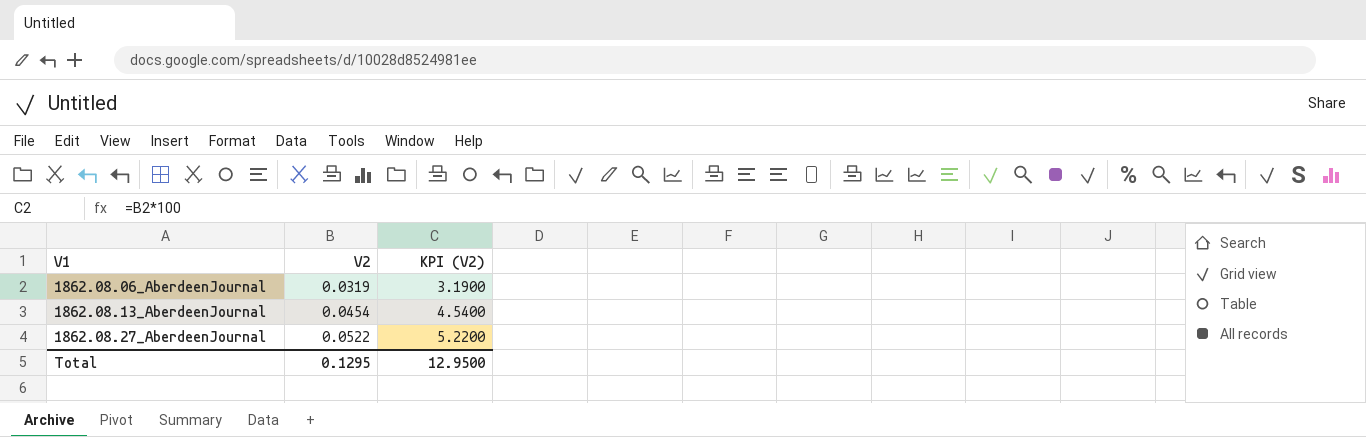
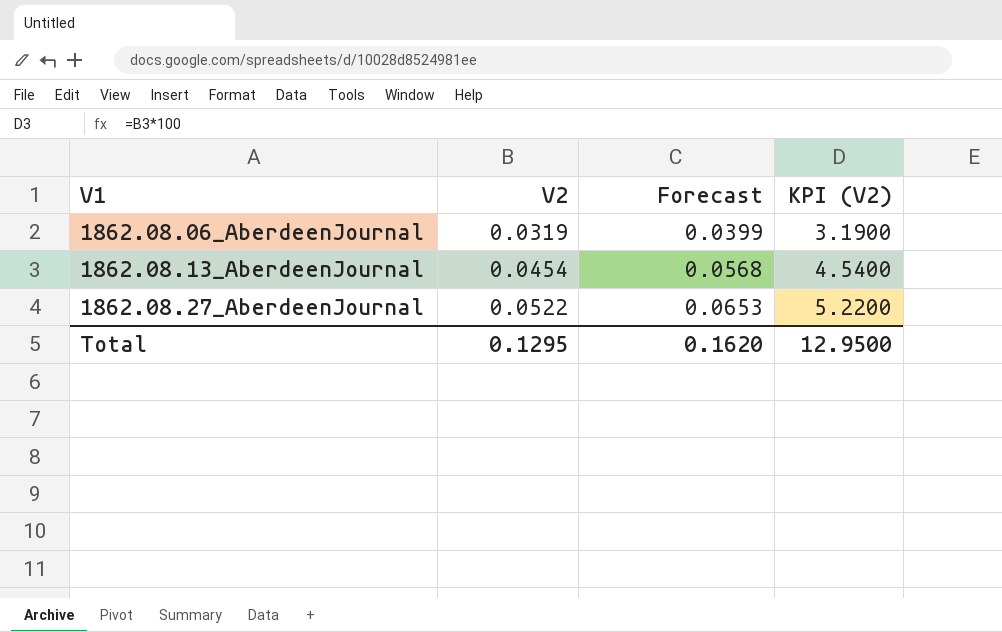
column Forecast | formula: none -> [V2] * 1.25

